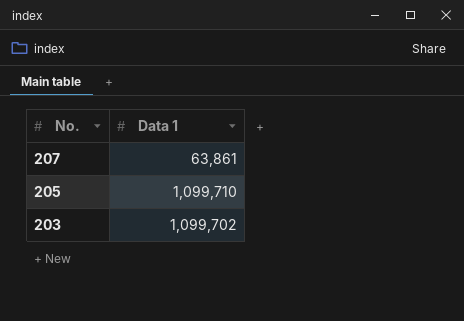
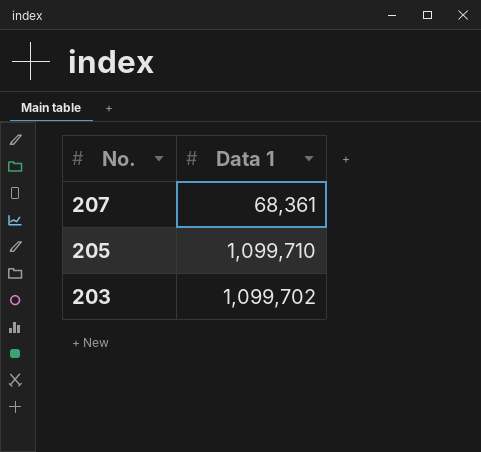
207 | Data 1: 63,861 -> 68,361

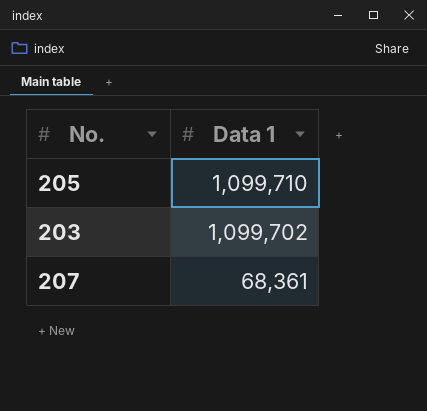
row order: No. descending -> Data 1 descending

